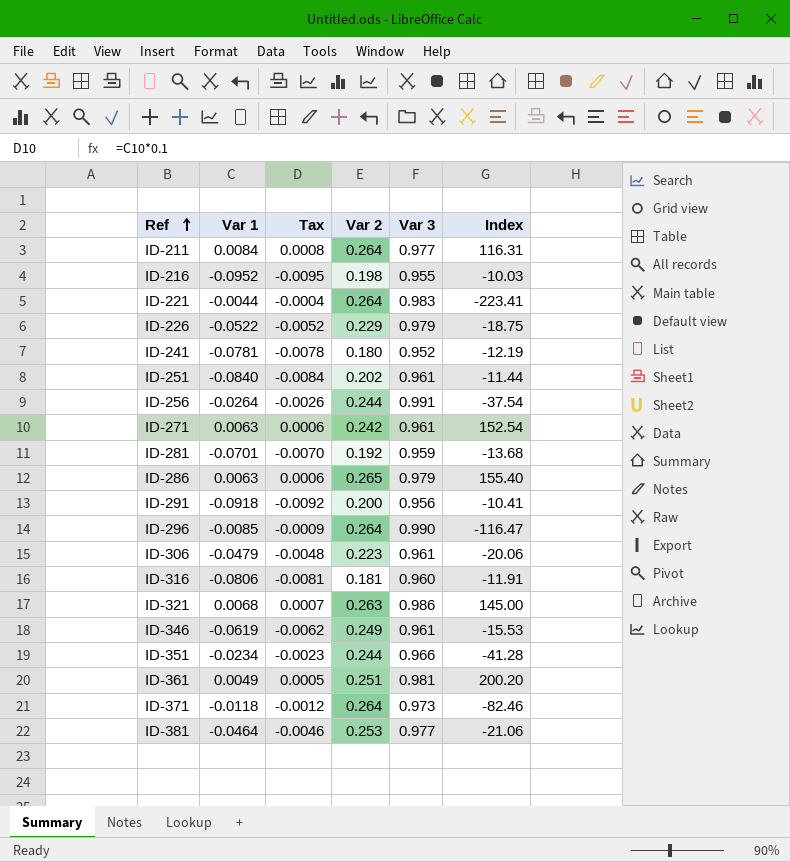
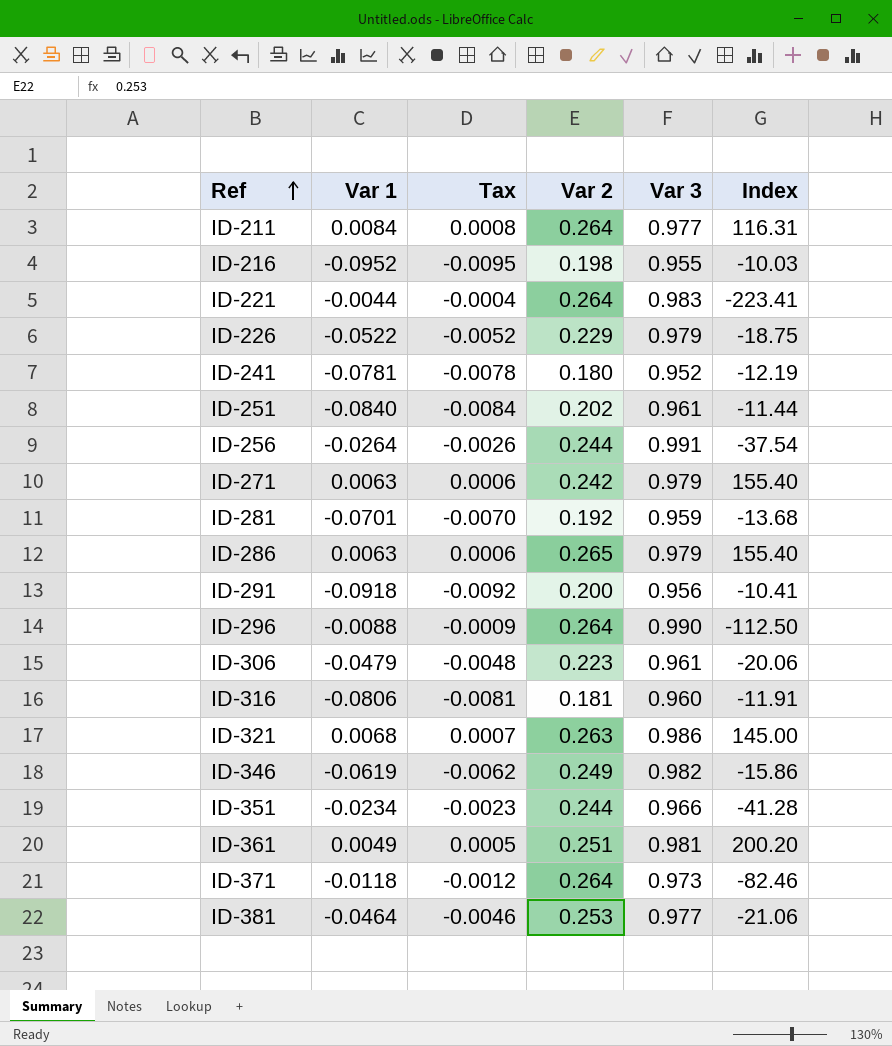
ID-271 | Var 3: 0.961 -> 0.979
ID-271 | Index: 152.54 -> 155.40
ID-296 | Var 1: -0.0085 -> -0.0088
ID-296 | Index: -116.47 -> -112.50
ID-346 | Var 3: 0.961 -> 0.982
ID-346 | Index: -15.53 -> -15.86

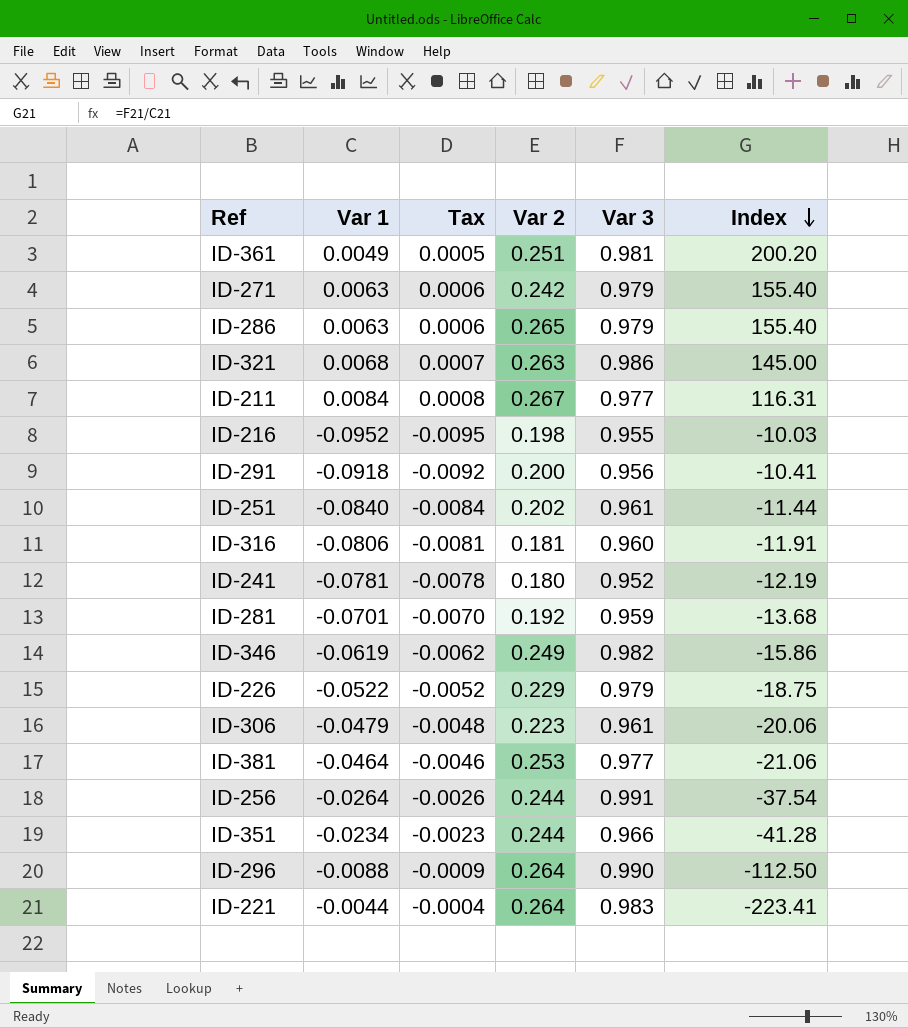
row order: Ref ascending -> Index descending
row ID-371: -0.0118 | -0.0012 | 0.264 | 0.973 | -82.46 -> none
ID-211 | Var 2: 0.264 -> 0.267

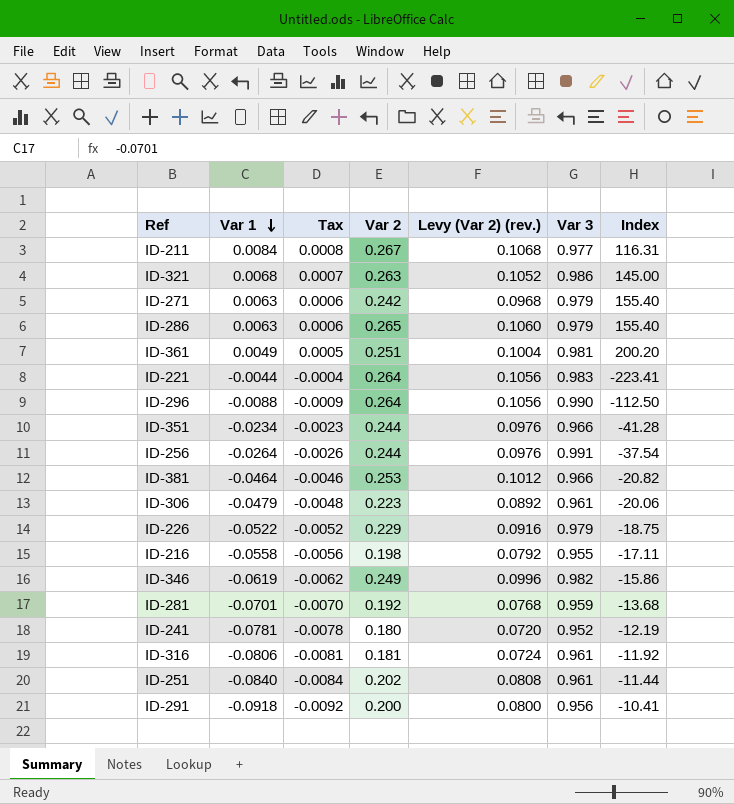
row order: Index descending -> Var 1 descending
column Levy (Var 2) (rev.) | formula: none -> [Var 2] * 0.4
ID-381 | Var 3: 0.977 -> 0.966
ID-381 | Index: -21.06 -> -20.82
ID-216 | Var 1: -0.0952 -> -0.0558
ID-216 | Tax: -0.0095 -> -0.0056
ID-216 | Index: -10.03 -> -17.11
ID-316 | Var 3: 0.960 -> 0.961
ID-316 | Index: -11.91 -> -11.92

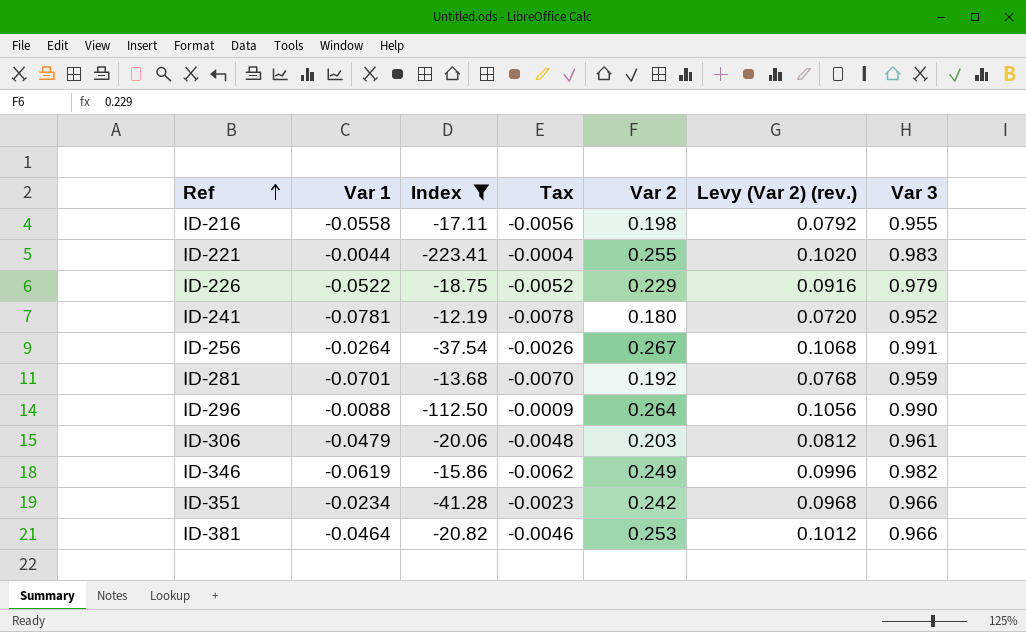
filter: none -> Index <= -12.19
row order: Var 1 descending -> Ref ascending
column Index | position: 7 -> 3
ID-221 | Var 2: 0.264 -> 0.255
ID-221 | Levy (Var 2) (rev.): 0.1056 -> 0.1020
ID-256 | Var 2: 0.244 -> 0.267
ID-256 | Levy (Var 2) (rev.): 0.0976 -> 0.1068
ID-306 | Var 2: 0.223 -> 0.203
ID-306 | Levy (Var 2) (rev.): 0.0892 -> 0.0812
ID-351 | Var 2: 0.244 -> 0.242
ID-351 | Levy (Var 2) (rev.): 0.0976 -> 0.0968

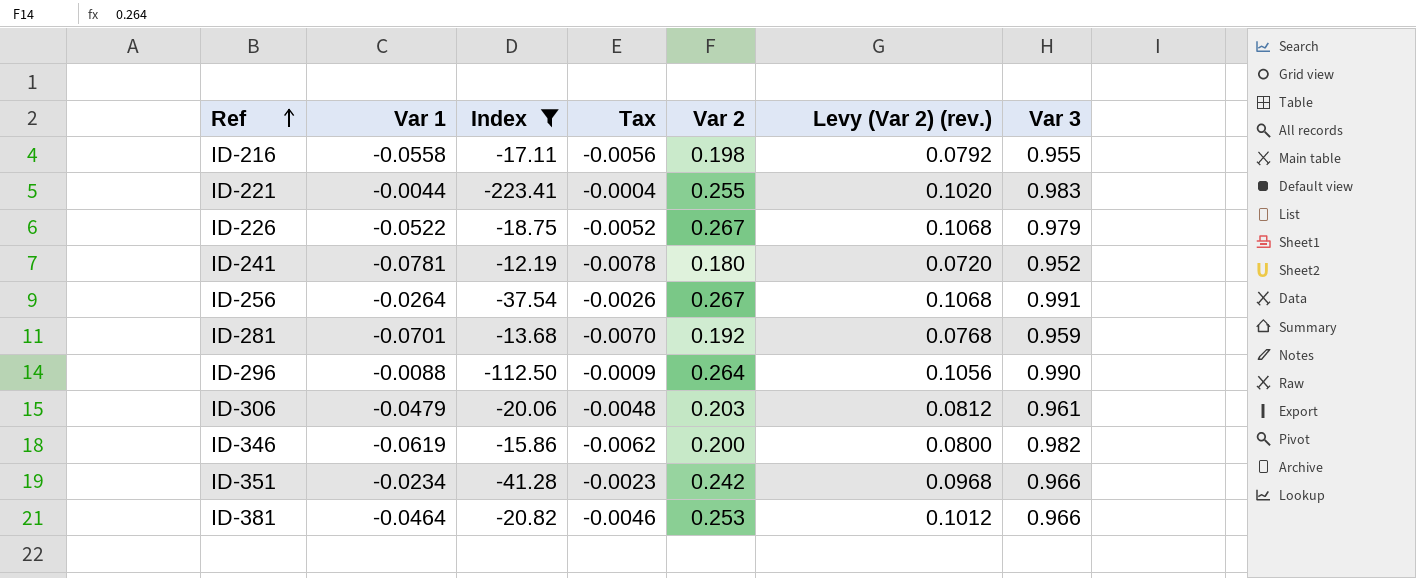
ID-226 | Var 2: 0.229 -> 0.267
ID-226 | Levy (Var 2) (rev.): 0.0916 -> 0.1068
ID-346 | Var 2: 0.249 -> 0.200
ID-346 | Levy (Var 2) (rev.): 0.0996 -> 0.0800

